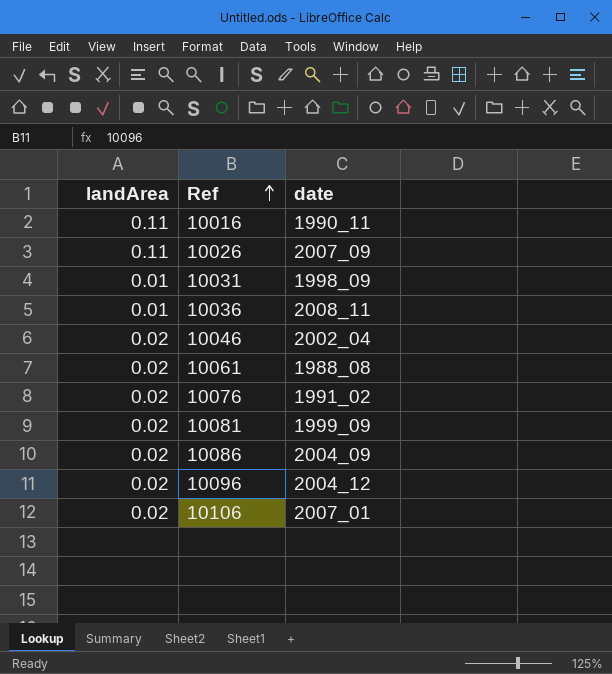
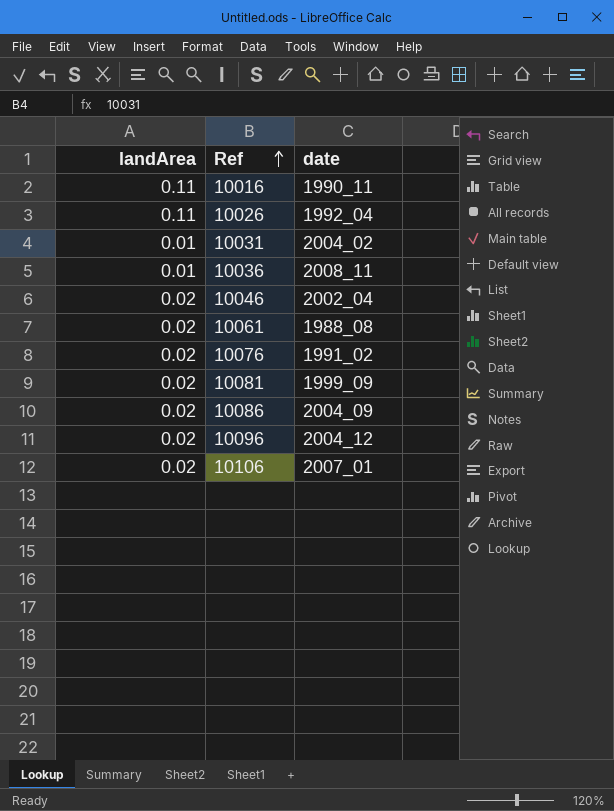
10026 | date: 2007_09 -> 1992_04
10031 | date: 1998_09 -> 2004_02

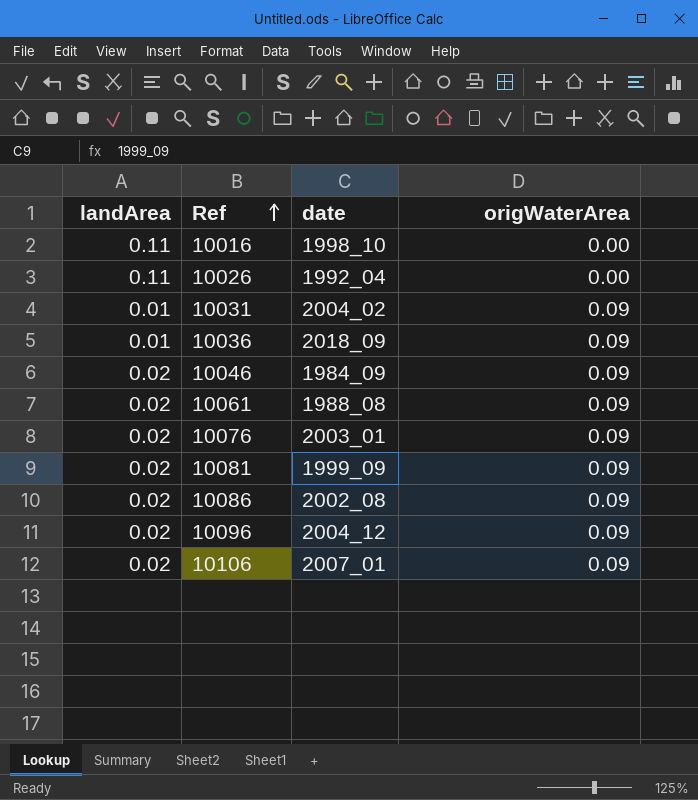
column origWaterArea | position: none -> 4
10016 | date: 1990_11 -> 1998_10
10036 | date: 2008_11 -> 2018_09
10046 | date: 2002_04 -> 1984_09
10076 | date: 1991_02 -> 2003_01
10086 | date: 2004_09 -> 2002_08

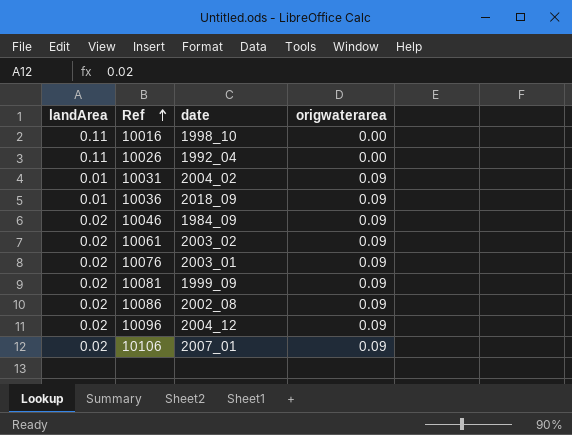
column name: origWaterArea -> origwaterarea
10061 | date: 1988_08 -> 2003_02

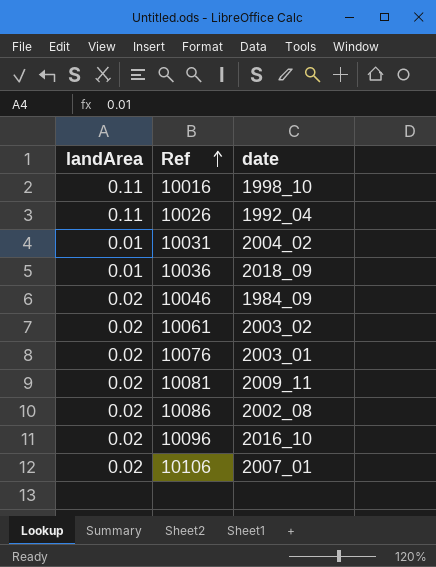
column origwaterarea | position: 4 -> none
10081 | date: 1999_09 -> 2009_11
10096 | date: 2004_12 -> 2016_10

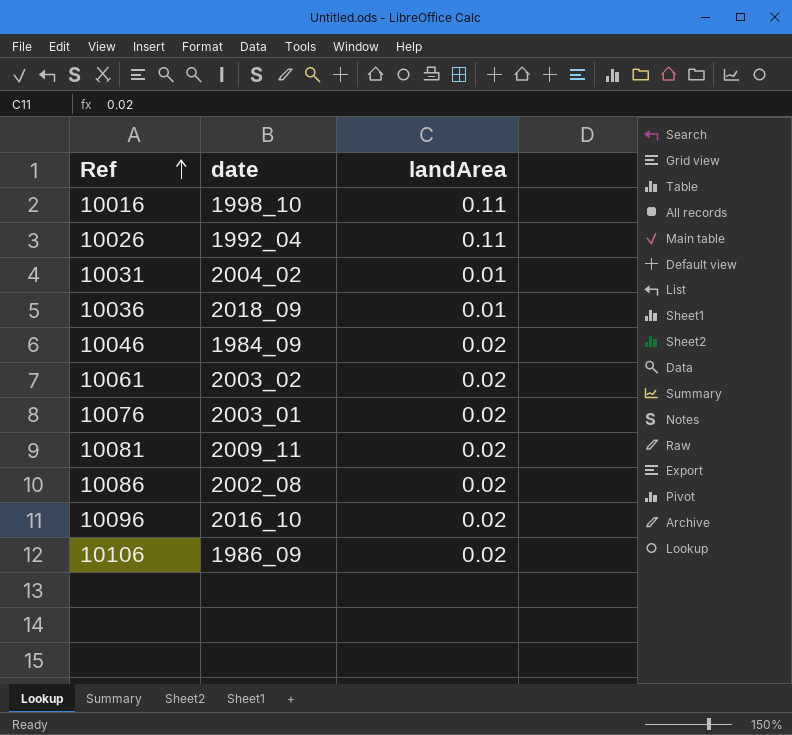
column landArea | position: 1 -> 3
10106 | date: 2007_01 -> 1986_09

